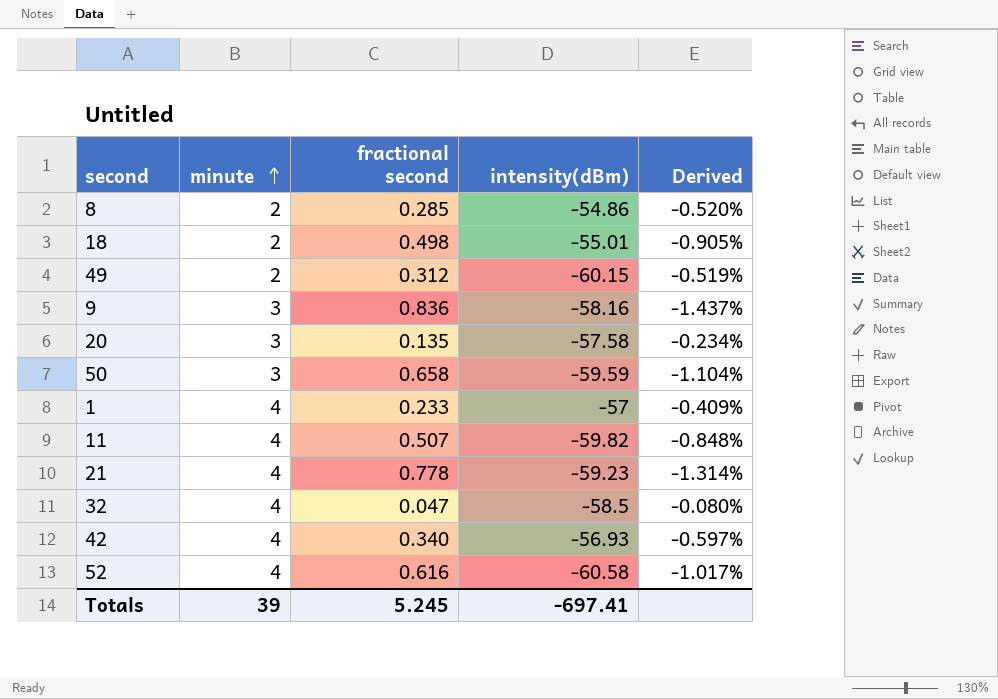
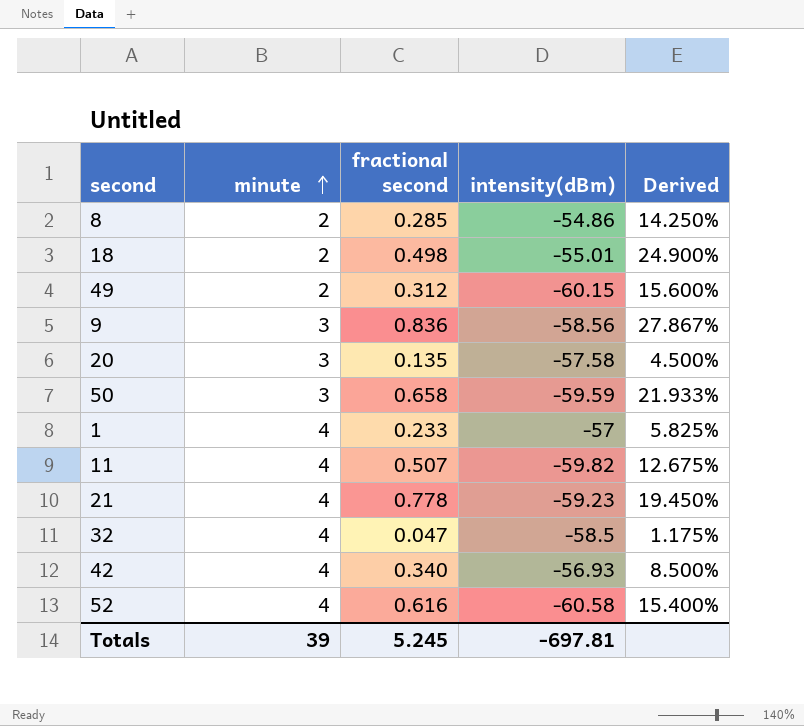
column Derived | formula: [fractional second] / [intensity(dBm)] -> [fractional second] / [minute]
9 | intensity(dBm): -58.16 -> -58.56
Totals | intensity(dBm): -697.41 -> -697.81

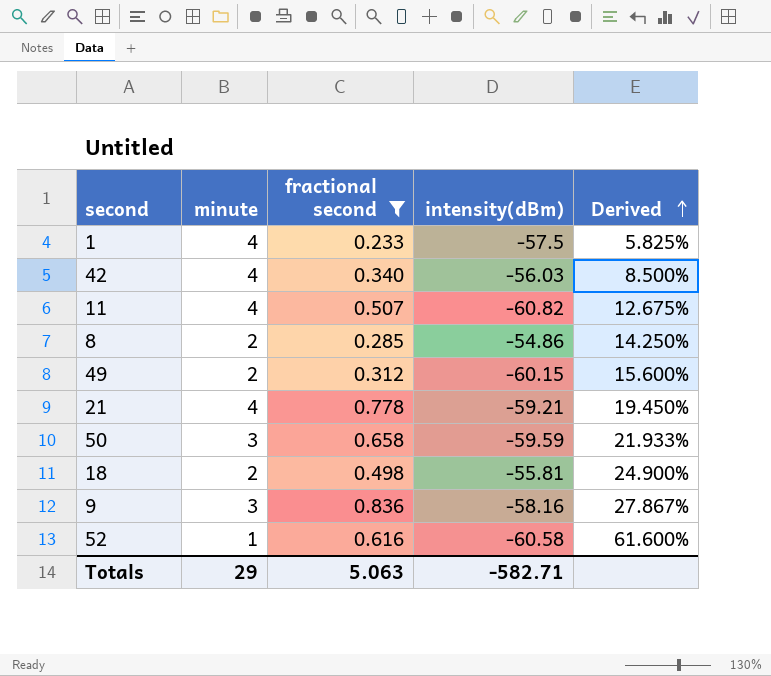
filter: none -> fractional second >= 0.233
row order: minute ascending -> Derived ascending
1 | intensity(dBm): -57 -> -57.5
42 | intensity(dBm): -56.93 -> -56.03
11 | intensity(dBm): -59.82 -> -60.82
21 | intensity(dBm): -59.23 -> -59.21
18 | intensity(dBm): -55.01 -> -55.81
9 | intensity(dBm): -58.56 -> -58.16
52 | minute: 4 -> 1
52 | Derived: 15.400% -> 61.600%
Totals | minute: 39 -> 29
Totals | fractional second: 5.245 -> 5.063
Totals | intensity(dBm): -697.81 -> -582.71

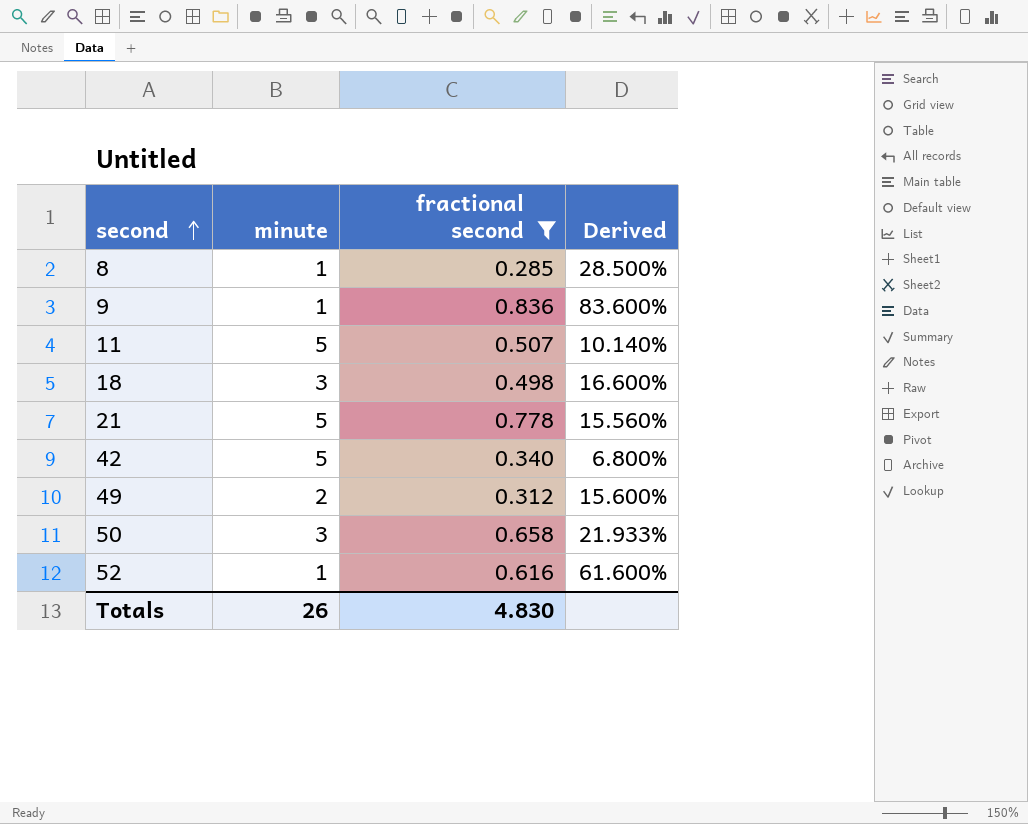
row order: Derived ascending -> second ascending
column intensity(dBm) | position: 4 -> none
row 1: 4 | 0.233 | -57.5 | 5.825% -> none
8 | minute: 2 -> 1
8 | Derived: 14.250% -> 28.500%
9 | minute: 3 -> 1
9 | Derived: 27.867% -> 83.600%
11 | minute: 4 -> 5
11 | Derived: 12.675% -> 10.140%
18 | minute: 2 -> 3
18 | Derived: 24.900% -> 16.600%
21 | minute: 4 -> 5
21 | Derived: 19.450% -> 15.560%
42 | minute: 4 -> 5
42 | Derived: 8.500% -> 6.800%
Totals | minute: 29 -> 26
Totals | fractional second: 5.063 -> 4.830

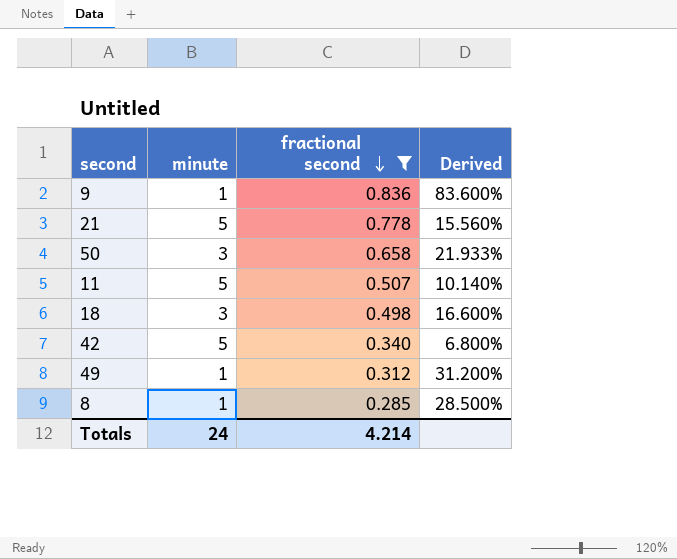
row order: second ascending -> fractional second descending
row 52: 1 | 0.616 | 61.600% -> none
49 | minute: 2 -> 1
49 | Derived: 15.600% -> 31.200%
Totals | minute: 26 -> 24
Totals | fractional second: 4.830 -> 4.214

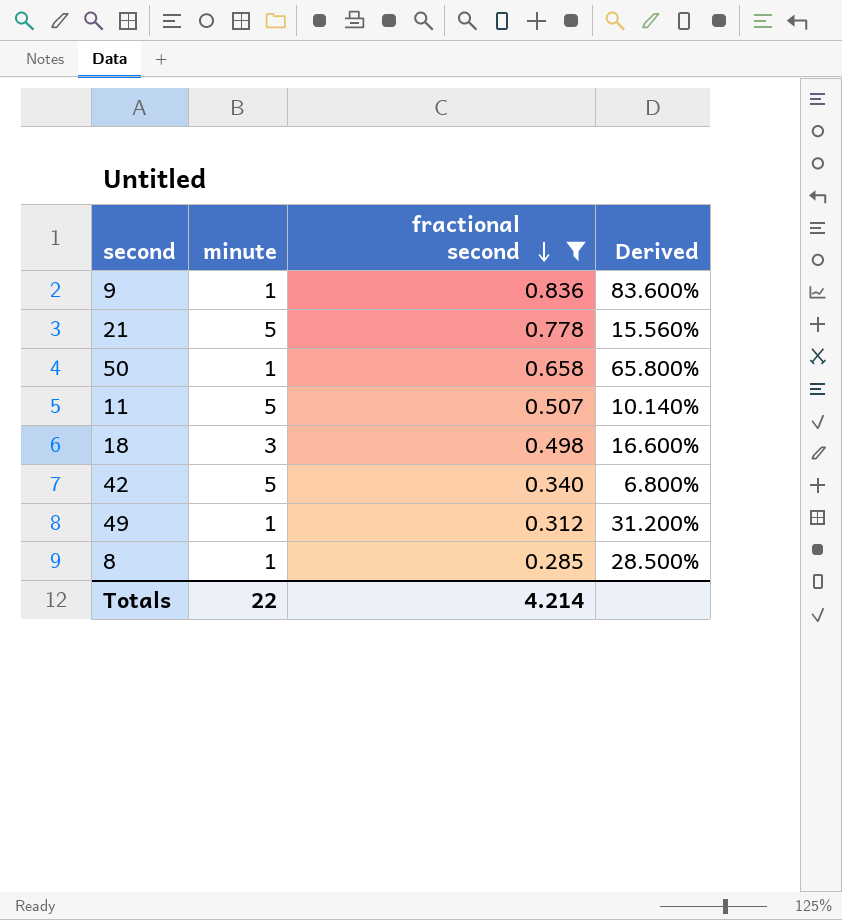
50 | minute: 3 -> 1
50 | Derived: 21.933% -> 65.800%
Totals | minute: 24 -> 22

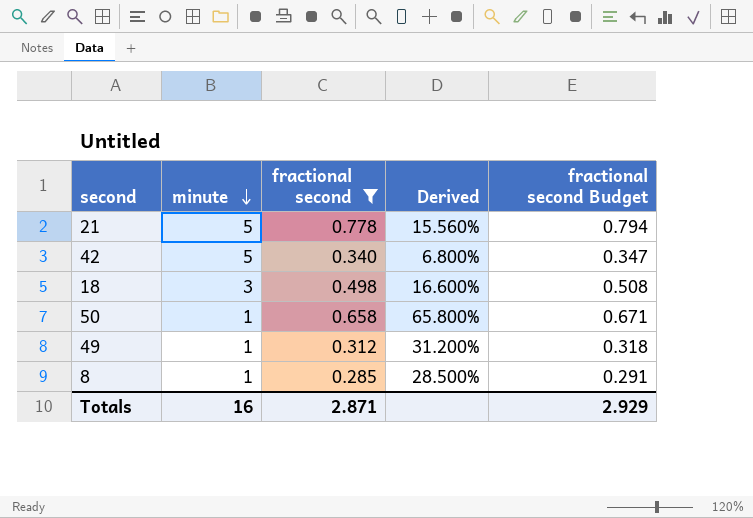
row order: fractional second descending -> minute descending
column fractional second Budget | formula: none -> [fractional second] * 1.02
row 9: 1 | 0.836 | 83.600% -> none
row 11: 5 | 0.507 | 10.140% -> none
Totals | minute: 22 -> 16
Totals | fractional second: 4.214 -> 2.871

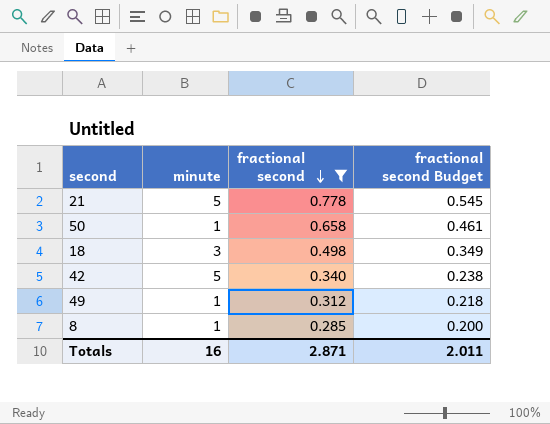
row order: minute descending -> fractional second descending
column Derived | formula: [fractional second] / [minute] -> none
column fractional second Budget | formula: [fractional second] * 1.02 -> [fractional second] * 0.7
Totals | fractional second Budget: 2.929 -> 2.011

